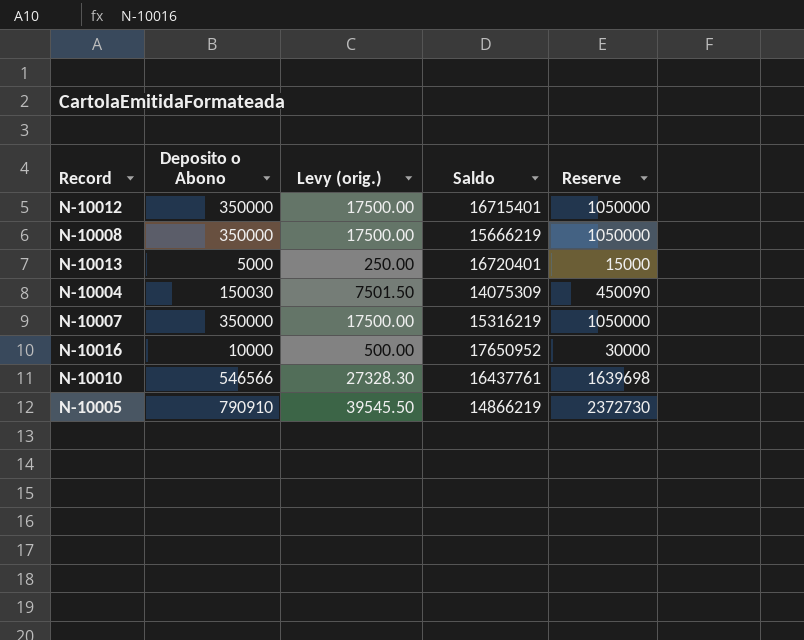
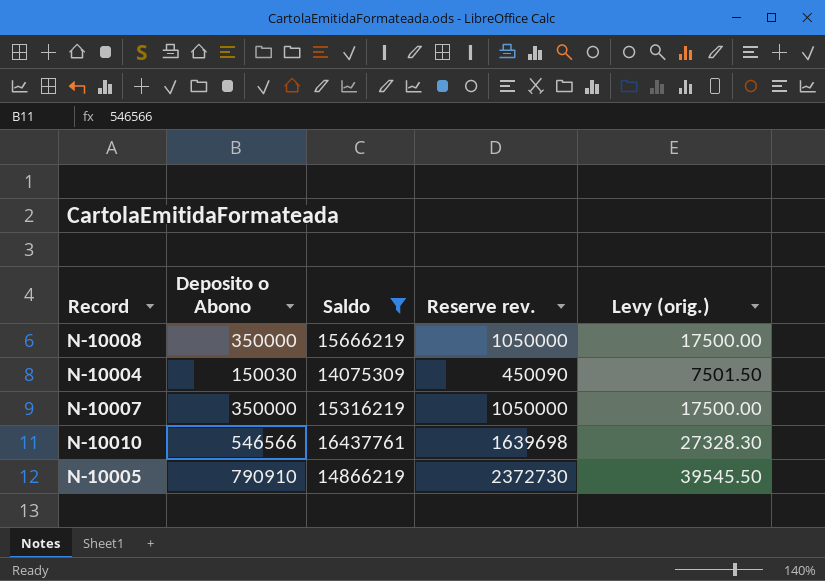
filter: none -> Saldo <= 16437761
column name: Reserve -> Reserve rev.
column Levy (orig.) | position: 3 -> 5

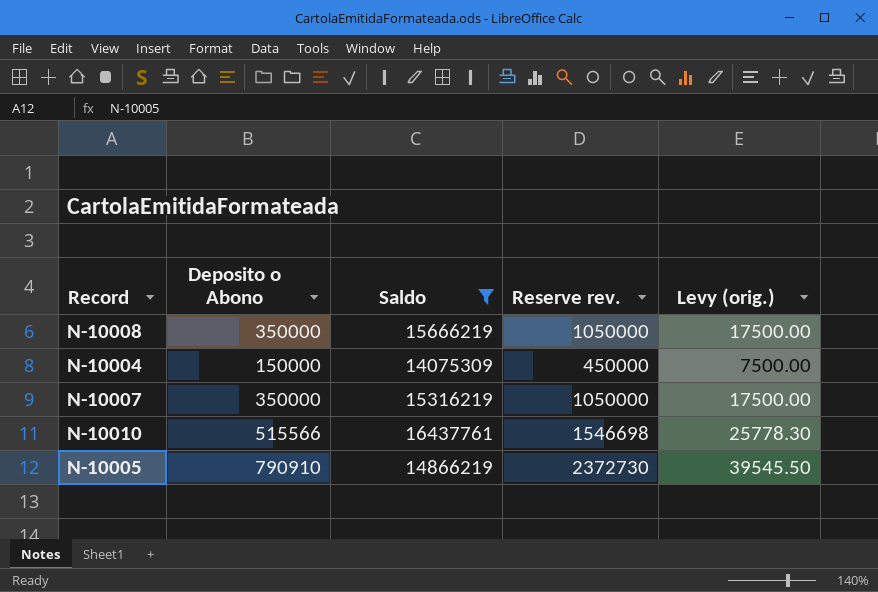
N-10004 | Deposito o Abono: 150030 -> 150000
N-10004 | Reserve rev.: 450090 -> 450000
N-10004 | Levy (orig.): 7501.50 -> 7500.00
N-10010 | Deposito o Abono: 546566 -> 515566
N-10010 | Reserve rev.: 1639698 -> 1546698
N-10010 | Levy (orig.): 27328.30 -> 25778.30

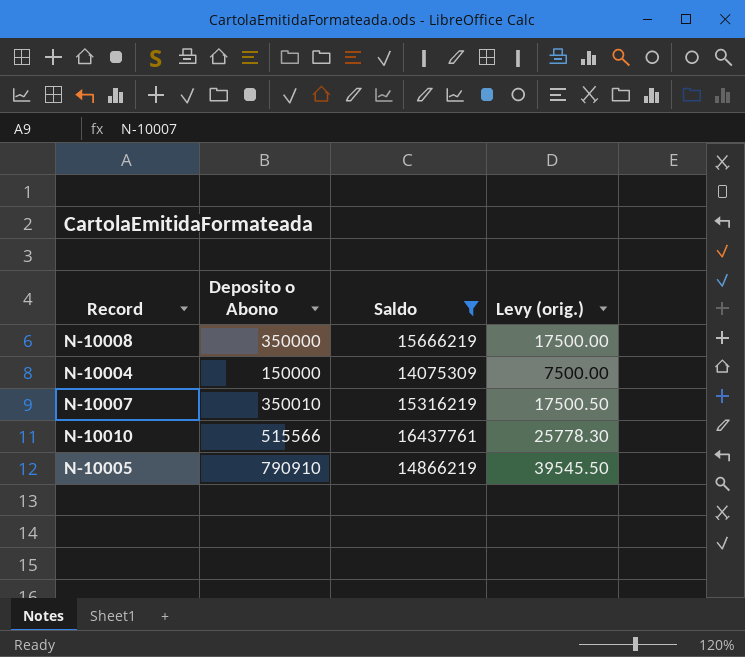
column Reserve rev. | formula: [Deposito o Abono] * 3 -> none
N-10007 | Deposito o Abono: 350000 -> 350010
N-10007 | Levy (orig.): 17500.00 -> 17500.50

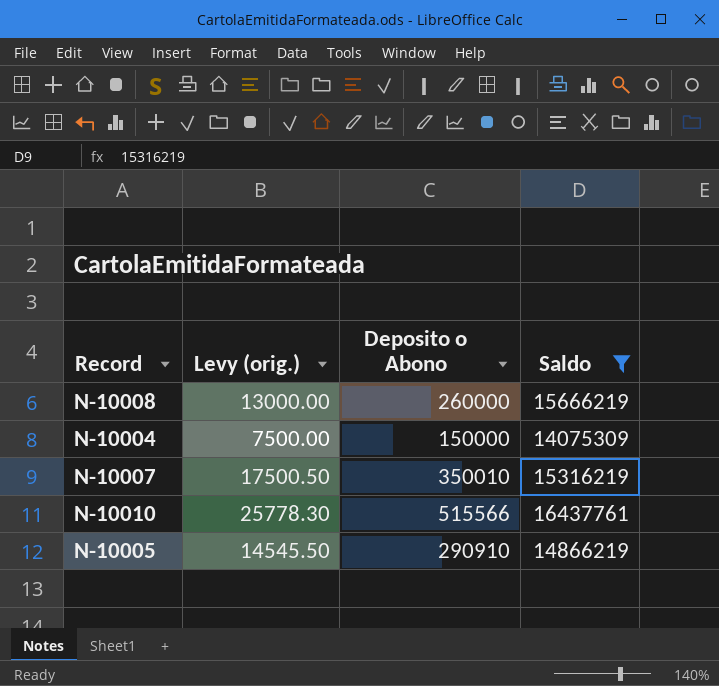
column Levy (orig.) | position: 4 -> 2
N-10008 | Levy (orig.): 17500.00 -> 13000.00
N-10008 | Deposito o Abono: 350000 -> 260000
N-10005 | Levy (orig.): 39545.50 -> 14545.50
N-10005 | Deposito o Abono: 790910 -> 290910

